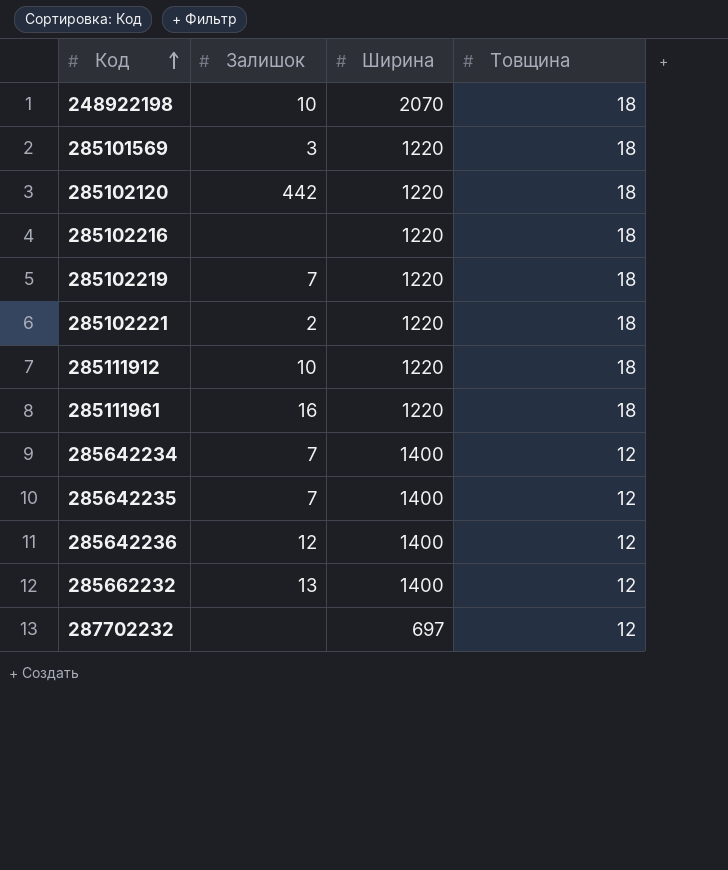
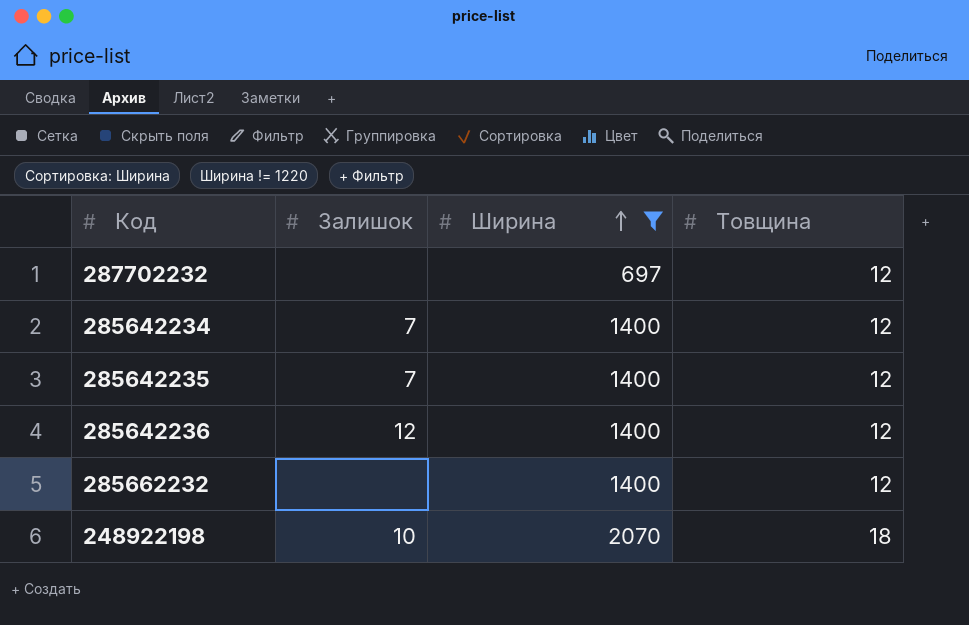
filter: none -> Ширина != 1220
row order: Код ascending -> Ширина ascending
285662232 | Залишок: 13 -> none

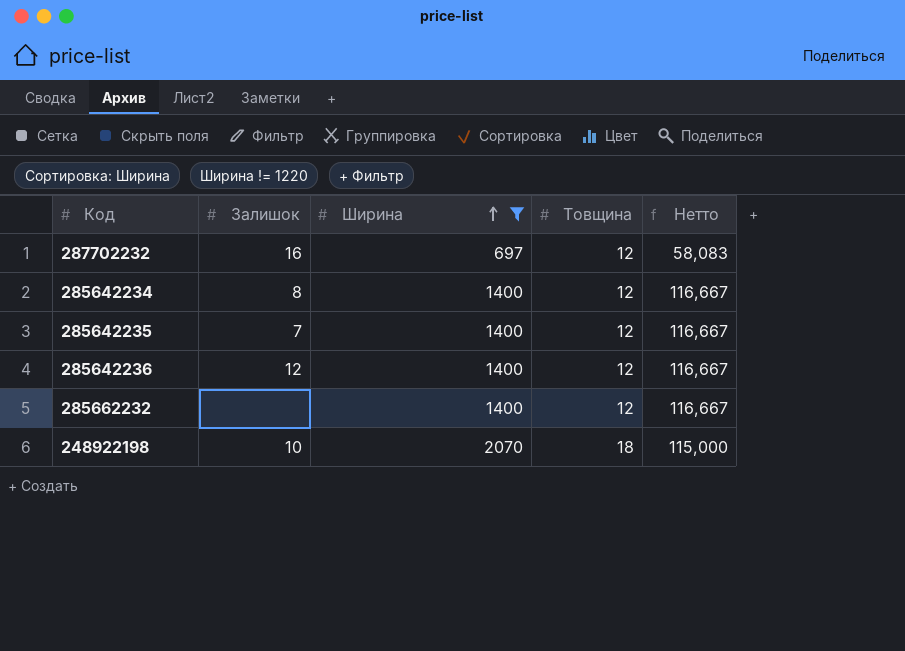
column Нетто | formula: none -> [Ширина] / [Товщина]
287702232 | Залишок: none -> 16
285642234 | Залишок: 7 -> 8

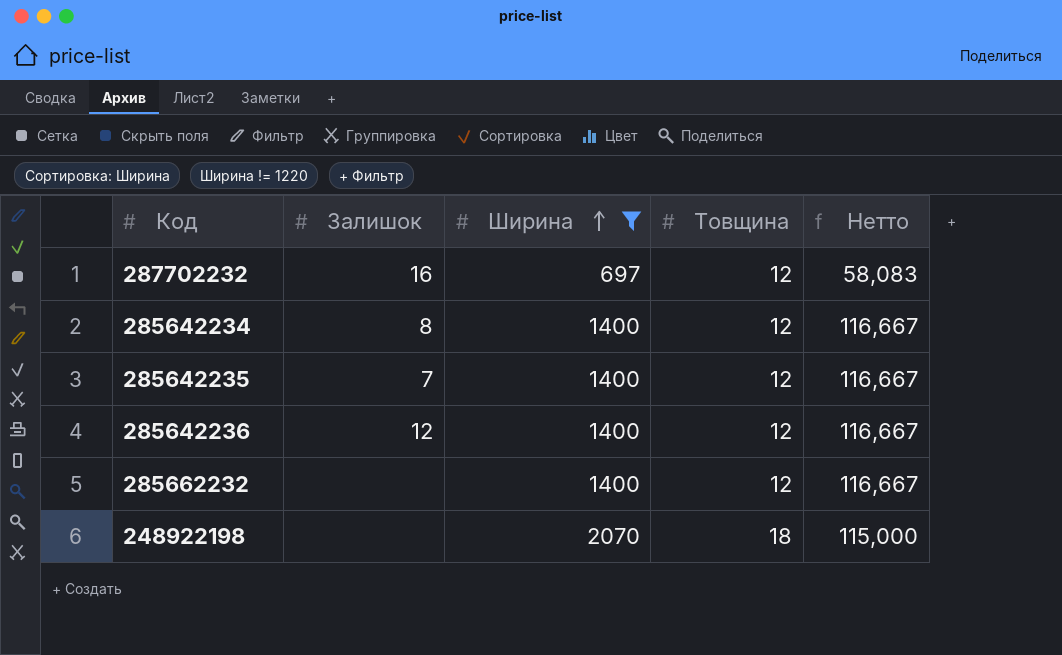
248922198 | Залишок: 10 -> none

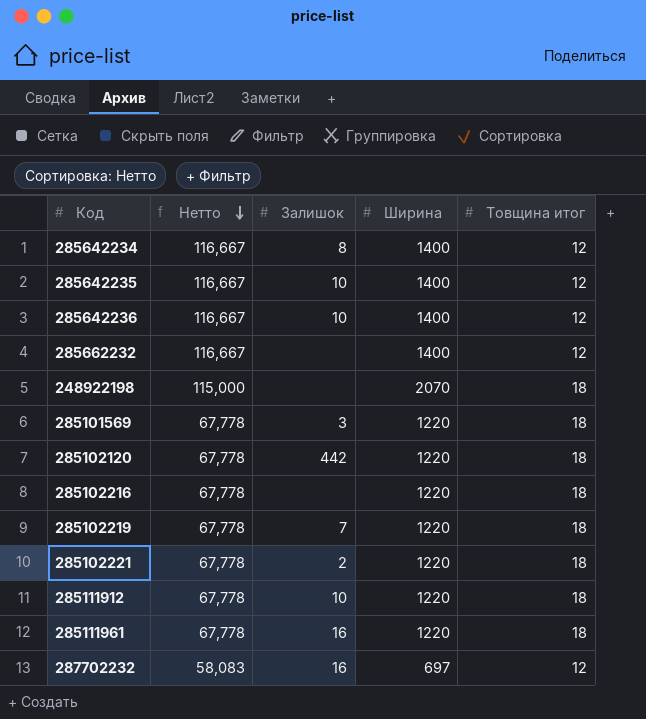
filter: Ширина != 1220 -> none
row order: Ширина ascending -> Нетто descending
column Нетто | position: 5 -> 2
column name: Товщина -> Товщина итог
285642235 | Залишок: 7 -> 10
285642236 | Залишок: 12 -> 10

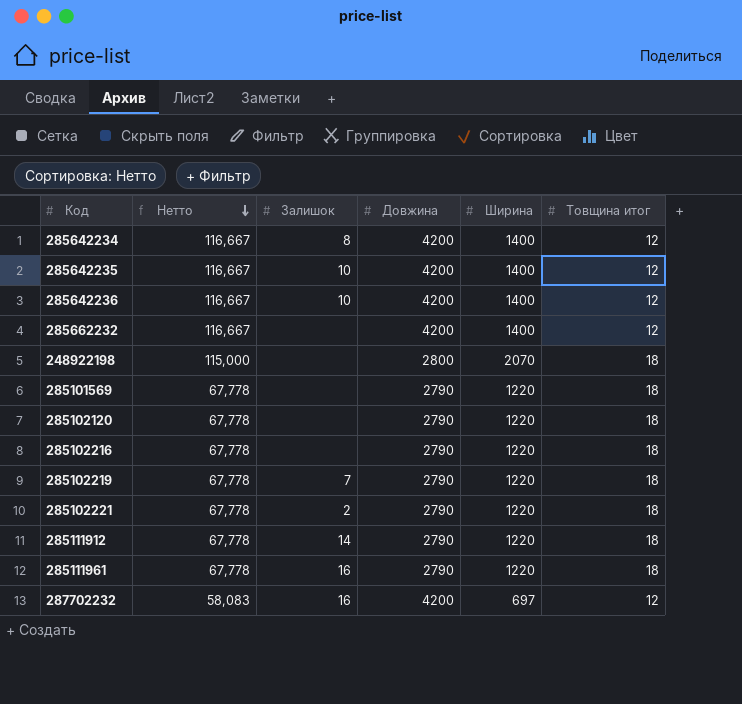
column Довжина | position: none -> 4
285101569 | Залишок: 3 -> none
285102120 | Залишок: 442 -> none
285111912 | Залишок: 10 -> 14

